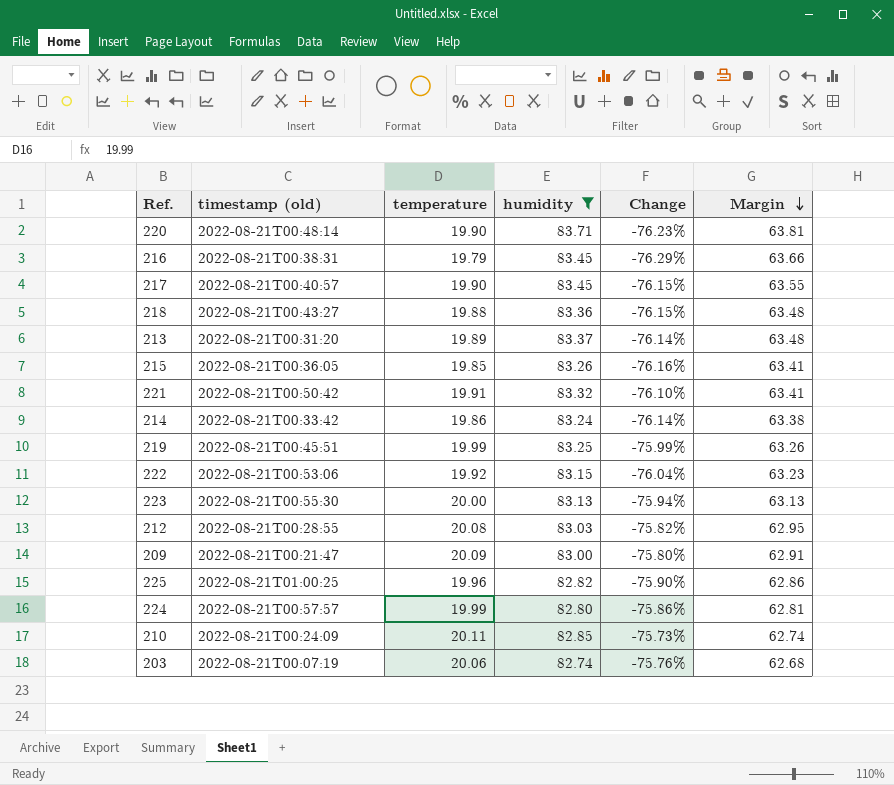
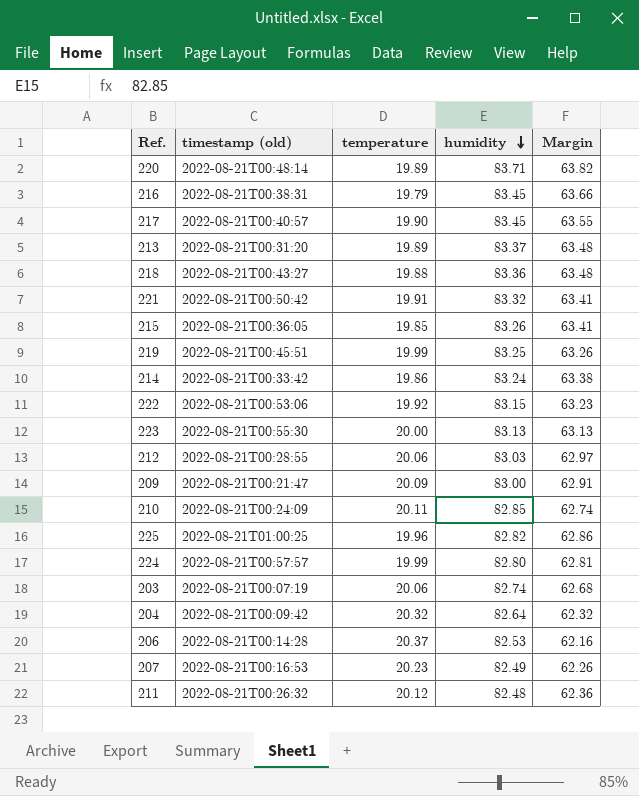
filter: humidity >= 82.74 -> none
row order: Margin descending -> humidity descending
column Change | formula: ([temperature] - [humidity]) / [humidity] -> none
220 | temperature: 19.90 -> 19.89
220 | Margin: 63.81 -> 63.82
212 | temperature: 20.08 -> 20.06
212 | Margin: 62.95 -> 62.97

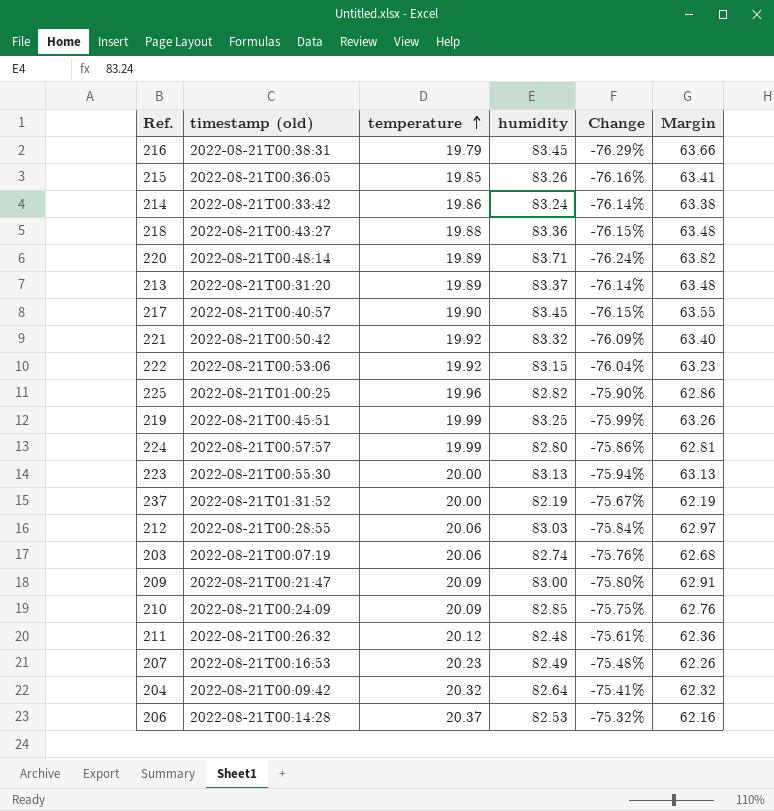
row order: humidity descending -> temperature ascending
column Change | formula: none -> ([temperature] - [humidity]) / [humidity]
221 | temperature: 19.91 -> 19.92
221 | Margin: 63.41 -> 63.40
row 237: none -> 2022-08-21T01:31:52 | 20.00 | 82.19 | -75.67% | 62.19
210 | temperature: 20.11 -> 20.09
210 | Margin: 62.74 -> 62.76

